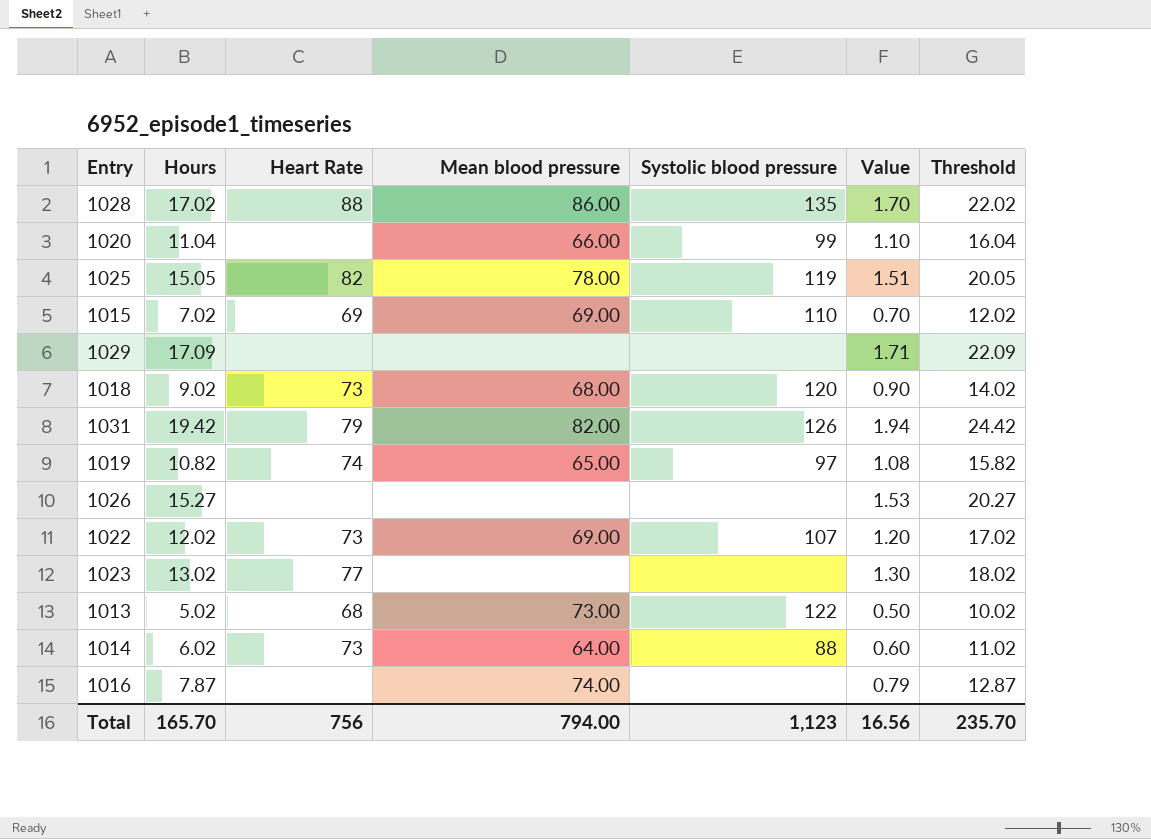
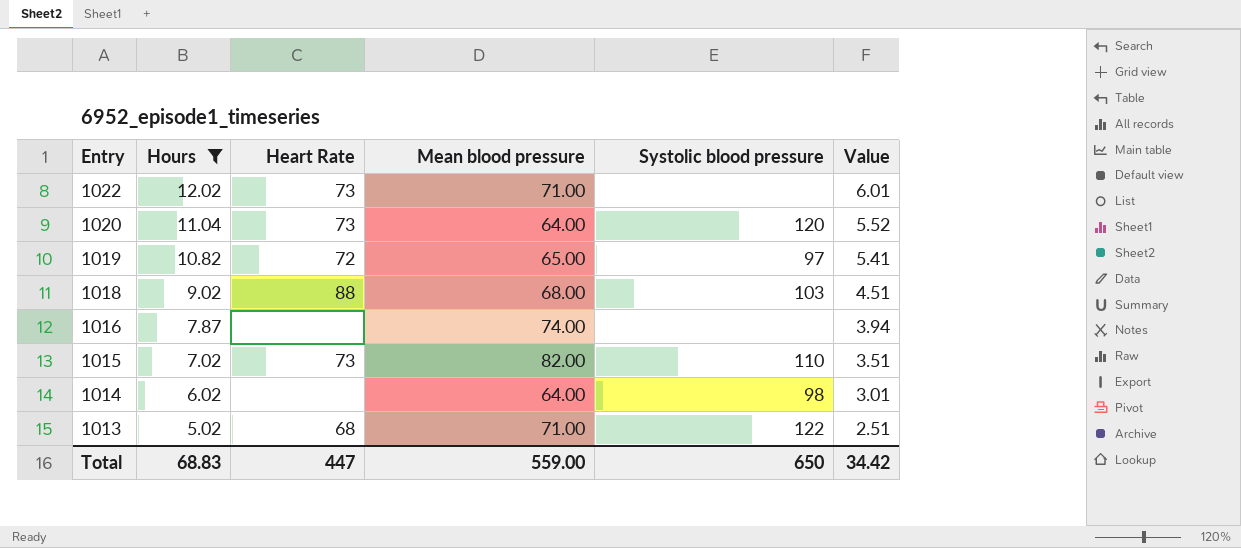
filter: none -> Hours <= 12.02
row order: none -> Entry descending
column Threshold | formula: [Hours] + 5 -> none
column Value | formula: [Hours] * 0.1 -> [Hours] * 0.5
1022 | Mean blood pressure: 69.00 -> 71.00
1022 | Systolic blood pressure: 107 -> none
1020 | Heart Rate: none -> 73
1020 | Mean blood pressure: 66.00 -> 64.00
1020 | Systolic blood pressure: 99 -> 120
1019 | Heart Rate: 74 -> 72
1018 | Heart Rate: 73 -> 88
1018 | Systolic blood pressure: 120 -> 103
1015 | Heart Rate: 69 -> 73
1015 | Mean blood pressure: 69.00 -> 82.00
1014 | Heart Rate: 73 -> none
1014 | Systolic blood pressure: 88 -> 98
1013 | Mean blood pressure: 73.00 -> 71.00
Total | Hours: 165.70 -> 68.83
Total | Heart Rate: 756 -> 447
Total | Mean blood pressure: 794.00 -> 559.00
Total | Systolic blood pressure: 1,123 -> 650
Total | Value: 16.56 -> 34.42

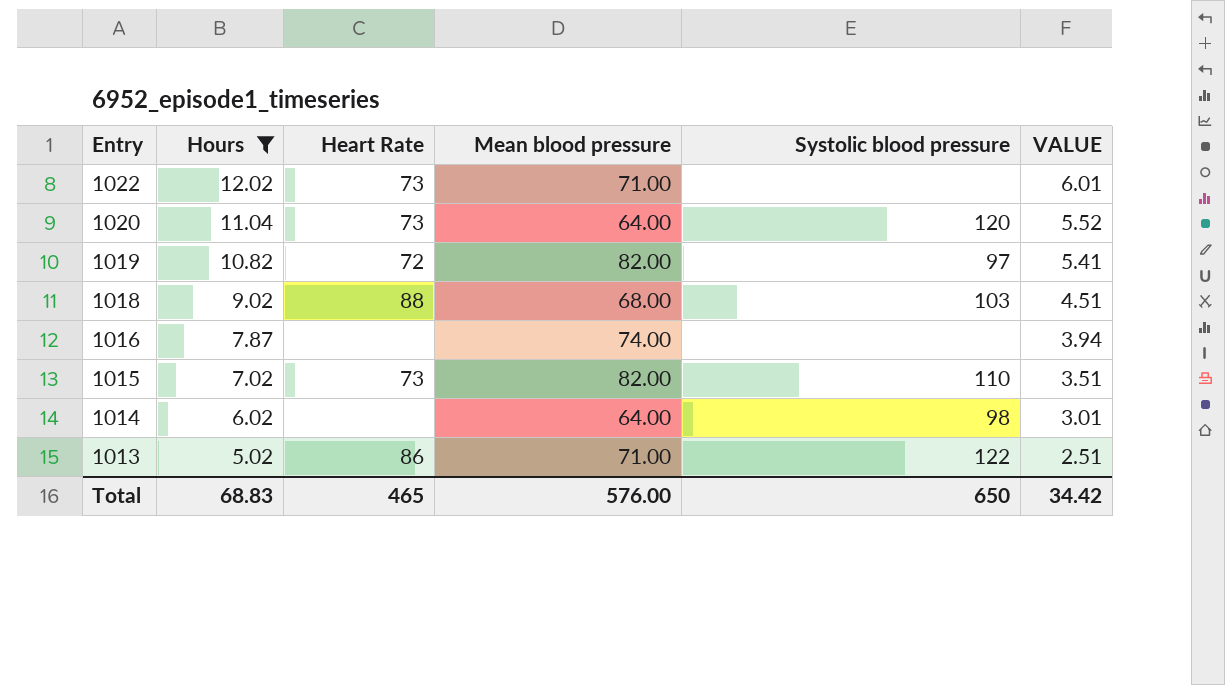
column name: Value -> VALUE
1019 | Mean blood pressure: 65.00 -> 82.00
1013 | Heart Rate: 68 -> 86
Total | Heart Rate: 447 -> 465
Total | Mean blood pressure: 559.00 -> 576.00

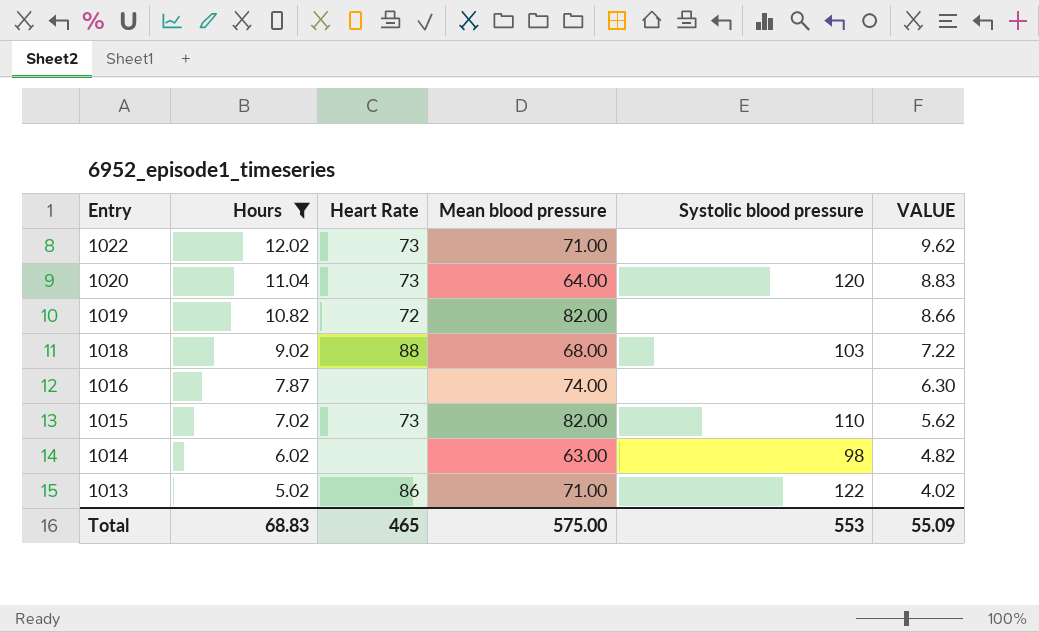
column VALUE | formula: [Hours] * 0.5 -> [Hours] * 0.8
1019 | Systolic blood pressure: 97 -> none
1014 | Mean blood pressure: 64.00 -> 63.00
Total | Mean blood pressure: 576.00 -> 575.00
Total | Systolic blood pressure: 650 -> 553
Total | VALUE: 34.42 -> 55.09

